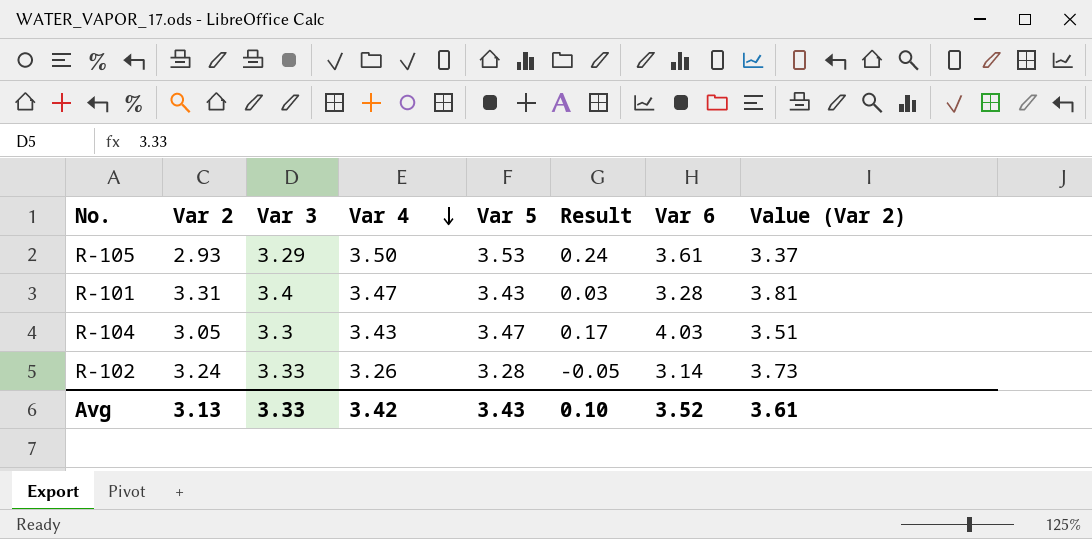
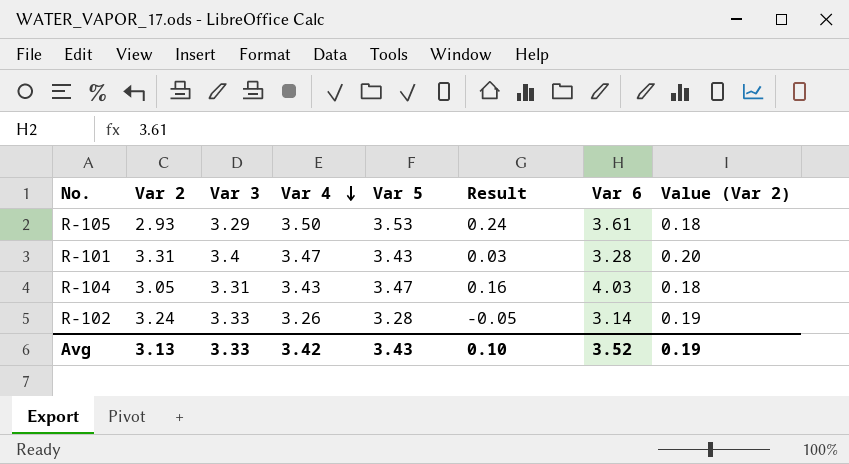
column Value (Var 2) | formula: [Var 2] * 1.15 -> [Var 2] * 0.06
R-104 | Var 3: 3.3 -> 3.31
R-104 | Result: 0.17 -> 0.16
Avg | Value (Var 2): 3.61 -> 0.19

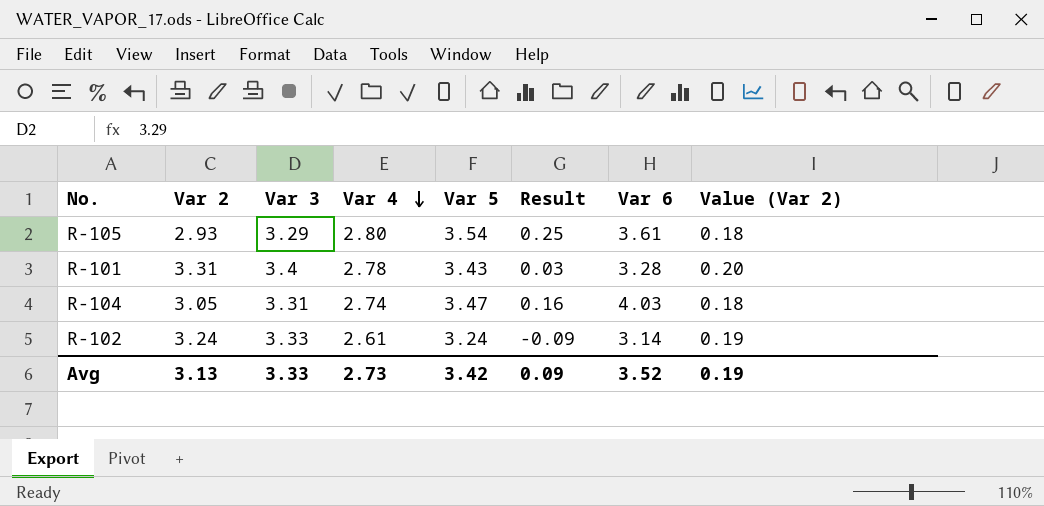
R-105 | Var 4: 3.50 -> 2.80
R-105 | Var 5: 3.53 -> 3.54
R-105 | Result: 0.24 -> 0.25
R-101 | Var 4: 3.47 -> 2.78
R-104 | Var 4: 3.43 -> 2.74
R-102 | Var 4: 3.26 -> 2.61
R-102 | Var 5: 3.28 -> 3.24
R-102 | Result: -0.05 -> -0.09
Avg | Var 4: 3.42 -> 2.73
Avg | Var 5: 3.43 -> 3.42
Avg | Result: 0.10 -> 0.09

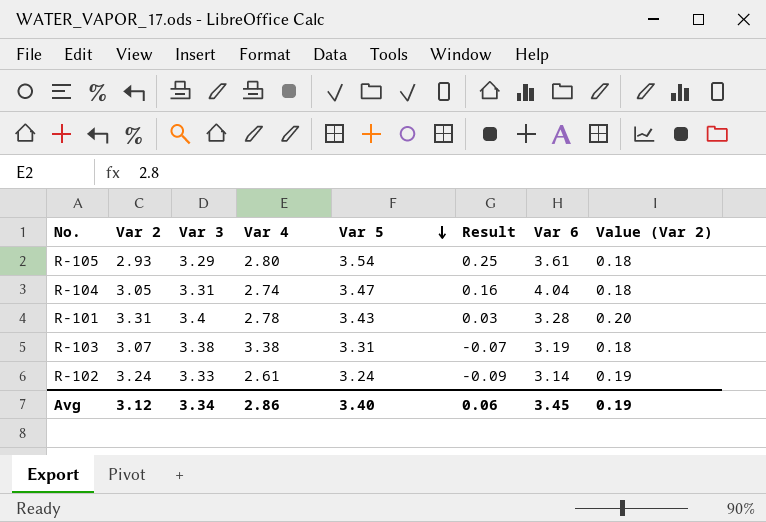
row order: Var 4 descending -> Var 5 descending
R-104 | Var 6: 4.03 -> 4.04
row R-103: none -> 3.07 | 3.38 | 3.38 | 3.31 | -0.07 | 3.19 | 0.18
Avg | Var 2: 3.13 -> 3.12
Avg | Var 3: 3.33 -> 3.34
Avg | Var 4: 2.73 -> 2.86
Avg | Var 5: 3.42 -> 3.40
Avg | Result: 0.09 -> 0.06
Avg | Var 6: 3.52 -> 3.45

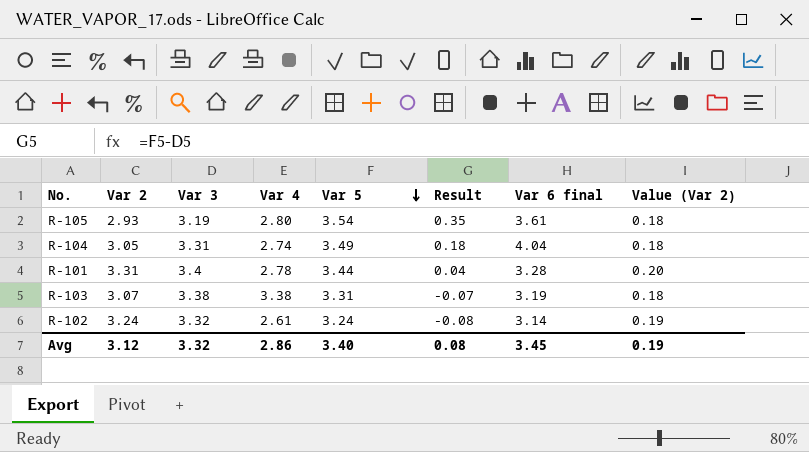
column name: Var 6 -> Var 6 final
R-105 | Var 3: 3.29 -> 3.19
R-105 | Result: 0.25 -> 0.35
R-104 | Var 5: 3.47 -> 3.49
R-104 | Result: 0.16 -> 0.18
R-101 | Var 5: 3.43 -> 3.44
R-101 | Result: 0.03 -> 0.04
R-102 | Var 3: 3.33 -> 3.32
R-102 | Result: -0.09 -> -0.08
Avg | Var 3: 3.34 -> 3.32
Avg | Result: 0.06 -> 0.08

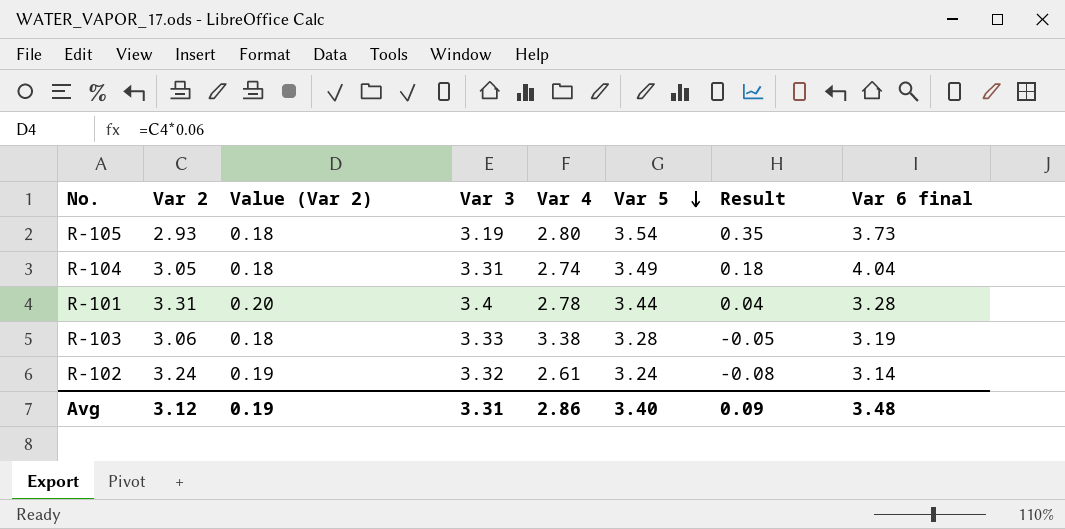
column Value (Var 2) | position: 8 -> 3
R-105 | Var 6 final: 3.61 -> 3.73
R-103 | Var 2: 3.07 -> 3.06
R-103 | Var 3: 3.38 -> 3.33
R-103 | Var 5: 3.31 -> 3.28
R-103 | Result: -0.07 -> -0.05
Avg | Var 3: 3.32 -> 3.31
Avg | Result: 0.08 -> 0.09
Avg | Var 6 final: 3.45 -> 3.48

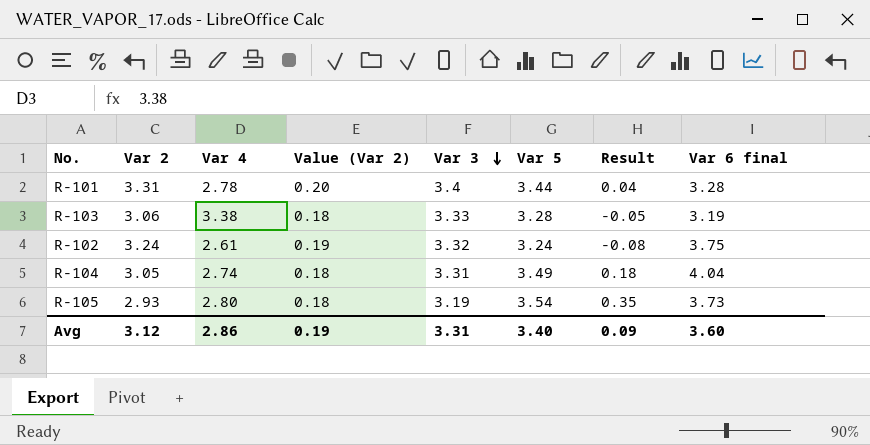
row order: Var 5 descending -> Var 3 descending
column Var 4 | position: 5 -> 3
R-102 | Var 6 final: 3.14 -> 3.75
Avg | Var 6 final: 3.48 -> 3.60

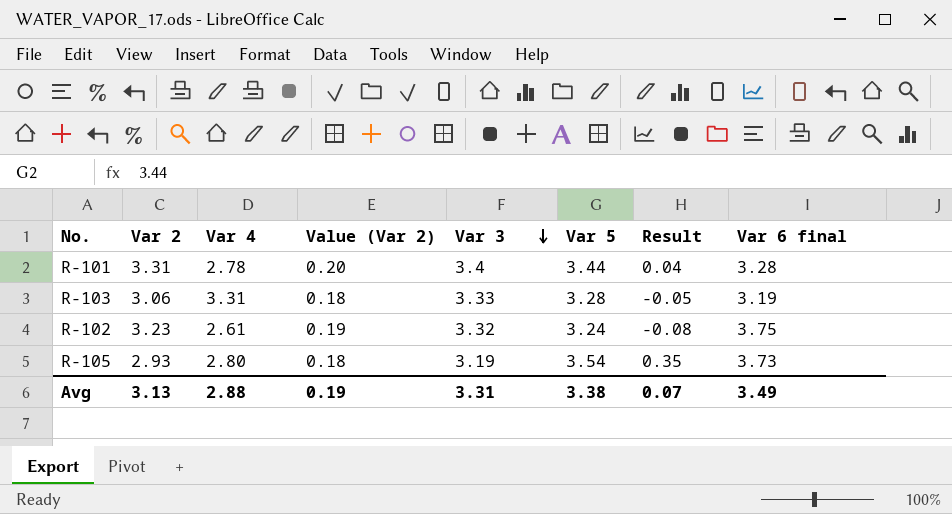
row R-104: 3.05 | 2.74 | 0.18 | 3.31 | 3.49 | 0.18 | 4.04 -> none
R-103 | Var 4: 3.38 -> 3.31
R-102 | Var 2: 3.24 -> 3.23
Avg | Var 2: 3.12 -> 3.13
Avg | Var 4: 2.86 -> 2.88
Avg | Var 5: 3.40 -> 3.38
Avg | Result: 0.09 -> 0.07
Avg | Var 6 final: 3.60 -> 3.49

